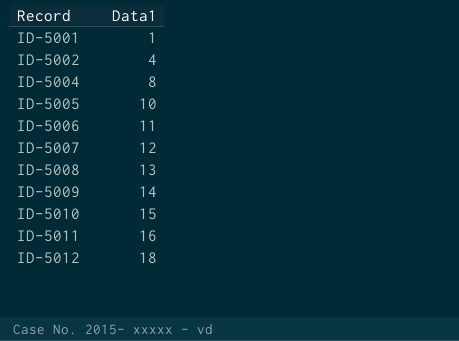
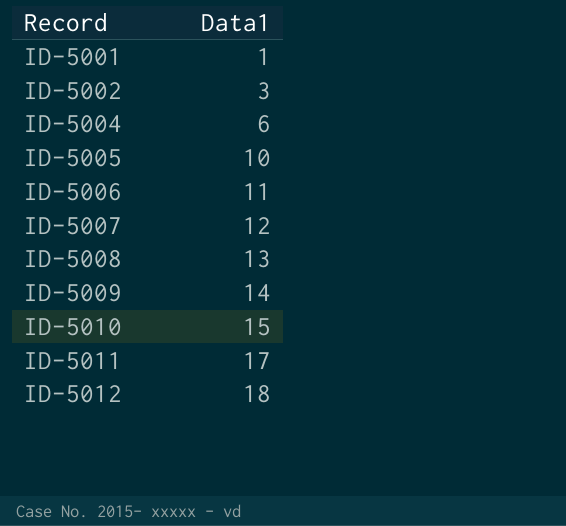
ID-5002 | Data1: 4 -> 3
ID-5004 | Data1: 8 -> 6
ID-5011 | Data1: 16 -> 17

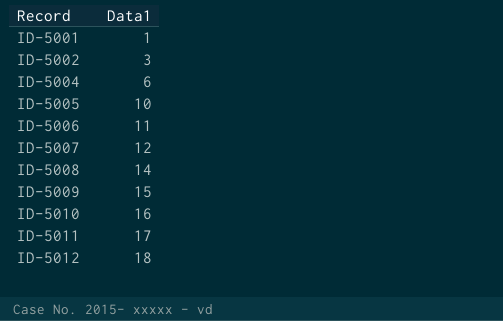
ID-5008 | Data1: 13 -> 14
ID-5009 | Data1: 14 -> 15
ID-5010 | Data1: 15 -> 16

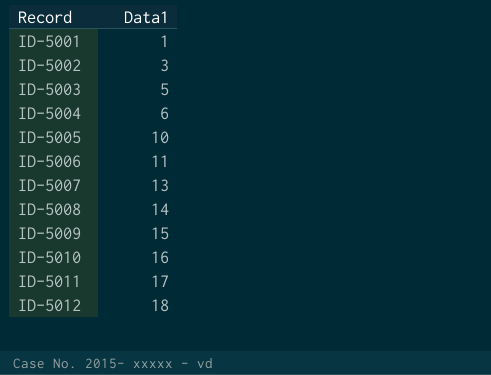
row ID-5003: none -> 5
ID-5007 | Data1: 12 -> 13

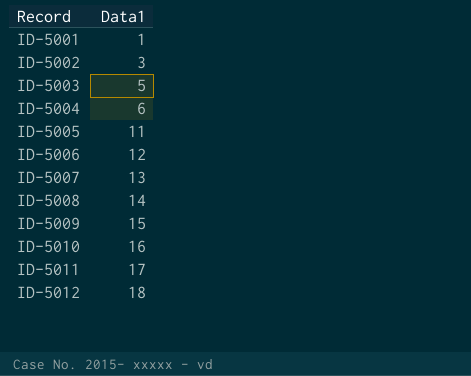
ID-5005 | Data1: 10 -> 11
ID-5006 | Data1: 11 -> 12

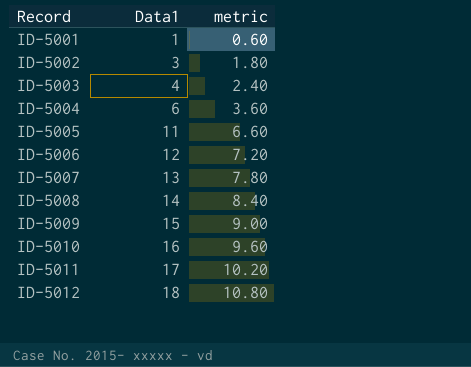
column metric | formula: none -> [Data1] * 0.6
ID-5003 | Data1: 5 -> 4

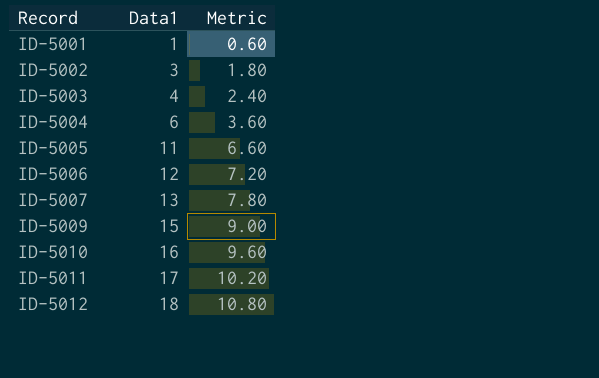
column name: metric -> Metric
row ID-5008: 14 | 8.40 -> none

